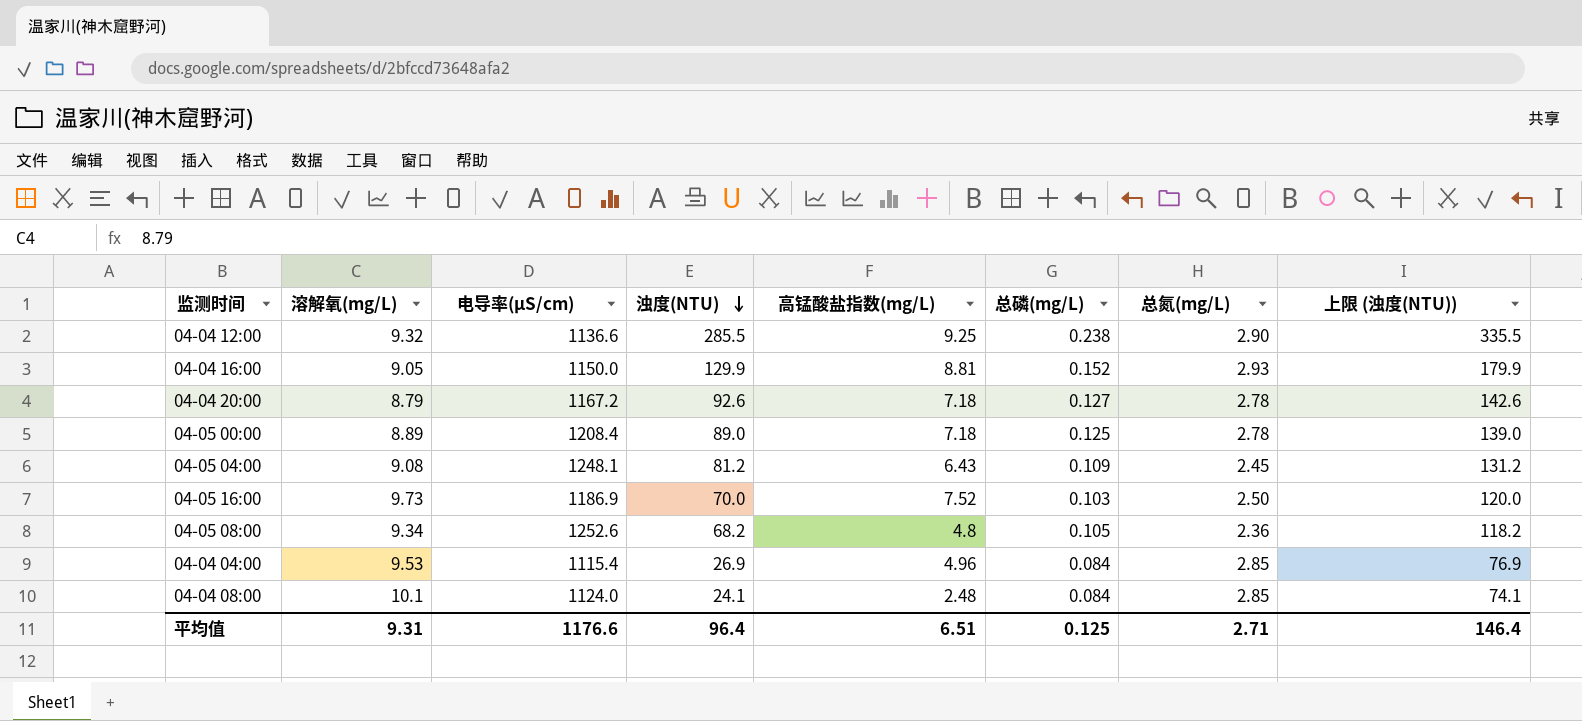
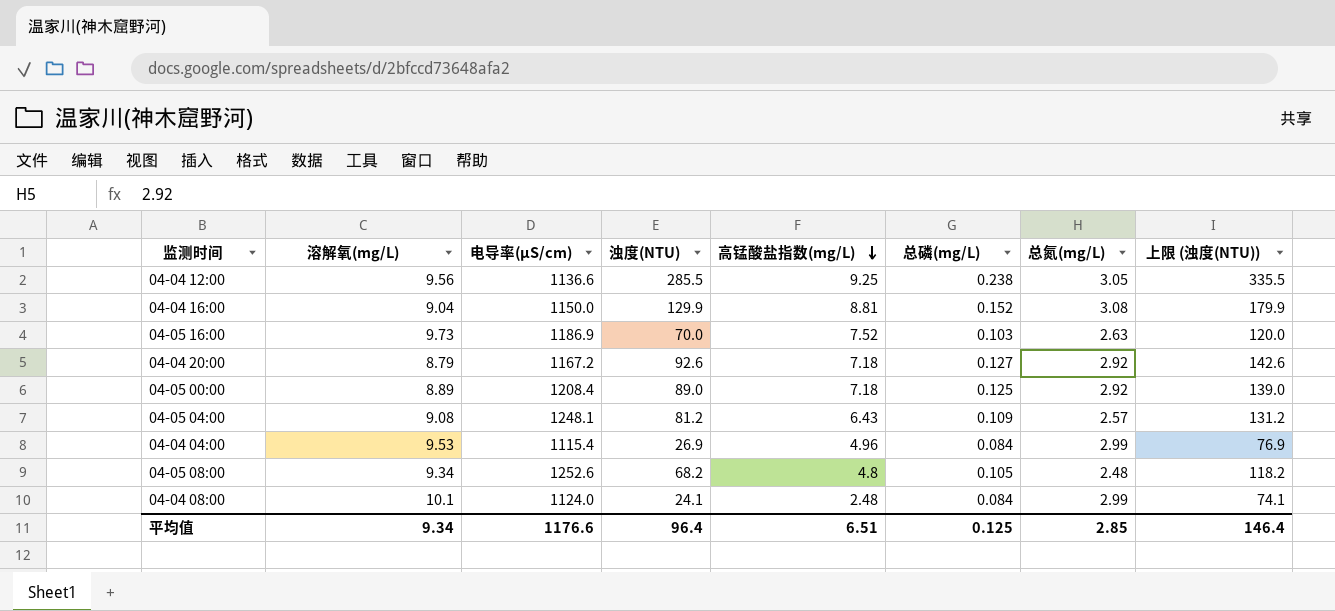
row order: 浊度(NTU) descending -> 高锰酸盐指数(mg/L) descending
04-04 12:00 | 溶解氧(mg/L): 9.32 -> 9.56
04-04 12:00 | 总氮(mg/L): 2.90 -> 3.05
04-04 16:00 | 溶解氧(mg/L): 9.05 -> 9.04
04-04 16:00 | 总氮(mg/L): 2.93 -> 3.08
04-05 16:00 | 总氮(mg/L): 2.50 -> 2.63
04-04 20:00 | 总氮(mg/L): 2.78 -> 2.92
04-05 00:00 | 总氮(mg/L): 2.78 -> 2.92
04-05 04:00 | 总氮(mg/L): 2.45 -> 2.57
04-04 04:00 | 总氮(mg/L): 2.85 -> 2.99
04-05 08:00 | 总氮(mg/L): 2.36 -> 2.48
04-04 08:00 | 总氮(mg/L): 2.85 -> 2.99
平均值 | 溶解氧(mg/L): 9.31 -> 9.34
平均值 | 总氮(mg/L): 2.71 -> 2.85

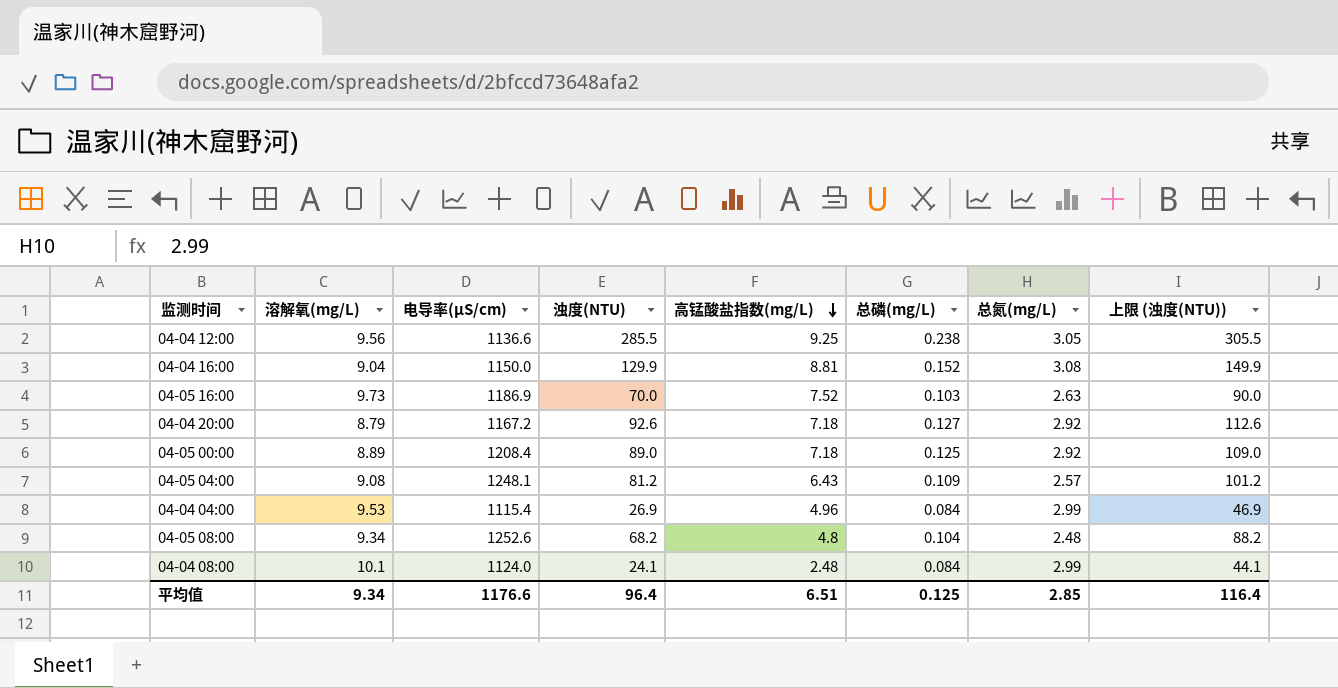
column 上限 (浊度(NTU)) | formula: [浊度(NTU)] + 50 -> [浊度(NTU)] + 20
04-05 08:00 | 总磷(mg/L): 0.105 -> 0.104
平均值 | 上限 (浊度(NTU)): 146.4 -> 116.4

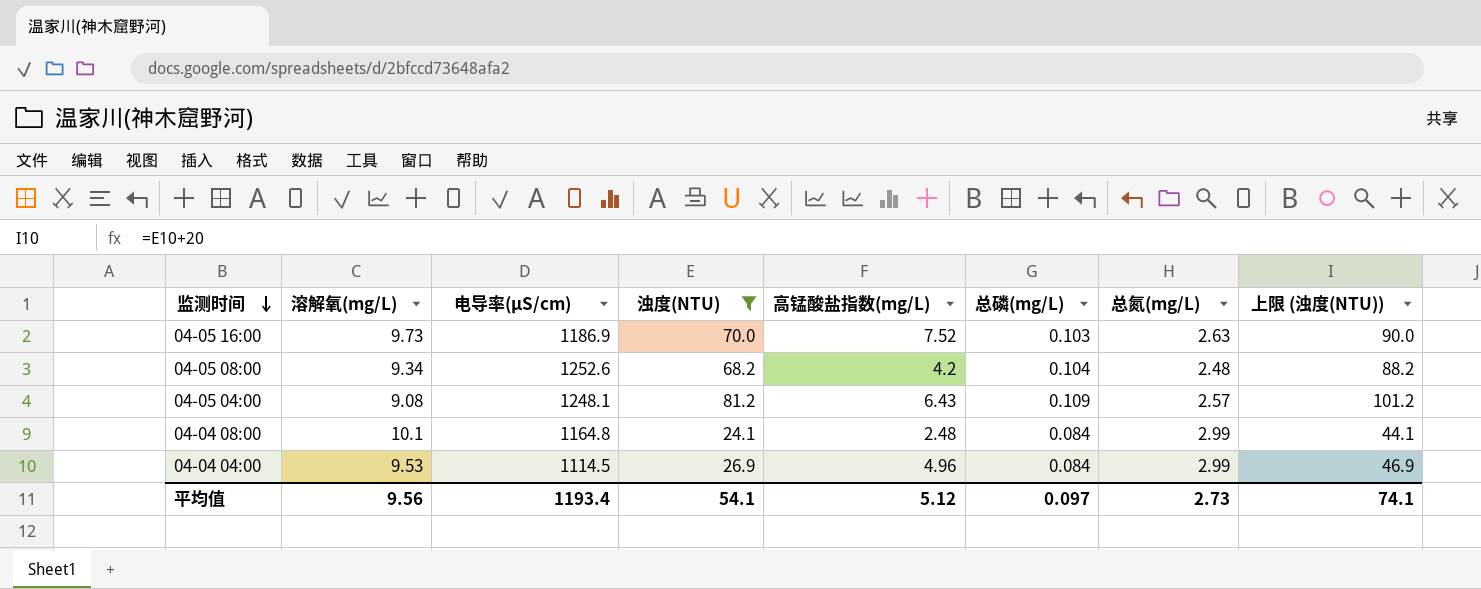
filter: none -> 浊度(NTU) <= 81.2
row order: 高锰酸盐指数(mg/L) descending -> 监测时间 descending
04-05 08:00 | 高锰酸盐指数(mg/L): 4.8 -> 4.2
04-04 08:00 | 电导率(μS/cm): 1124.0 -> 1164.8
04-04 04:00 | 电导率(μS/cm): 1115.4 -> 1114.5
平均值 | 溶解氧(mg/L): 9.34 -> 9.56
平均值 | 电导率(μS/cm): 1176.6 -> 1193.4
平均值 | 浊度(NTU): 96.4 -> 54.1
平均值 | 高锰酸盐指数(mg/L): 6.51 -> 5.12
平均值 | 总磷(mg/L): 0.125 -> 0.097
平均值 | 总氮(mg/L): 2.85 -> 2.73
平均值 | 上限 (浊度(NTU)): 116.4 -> 74.1

